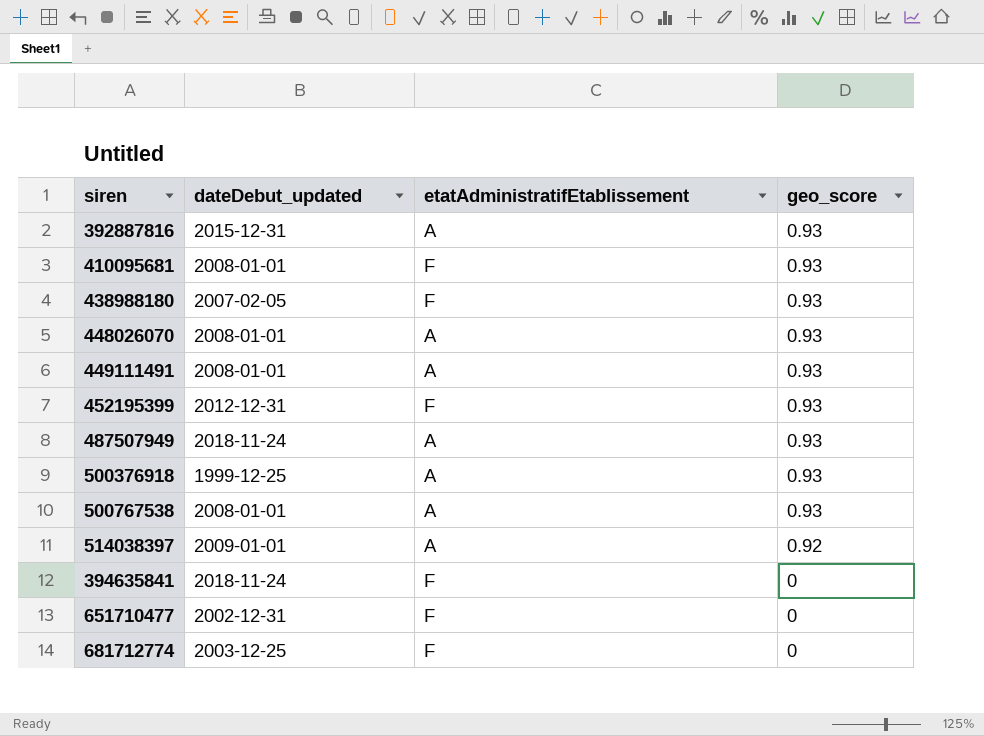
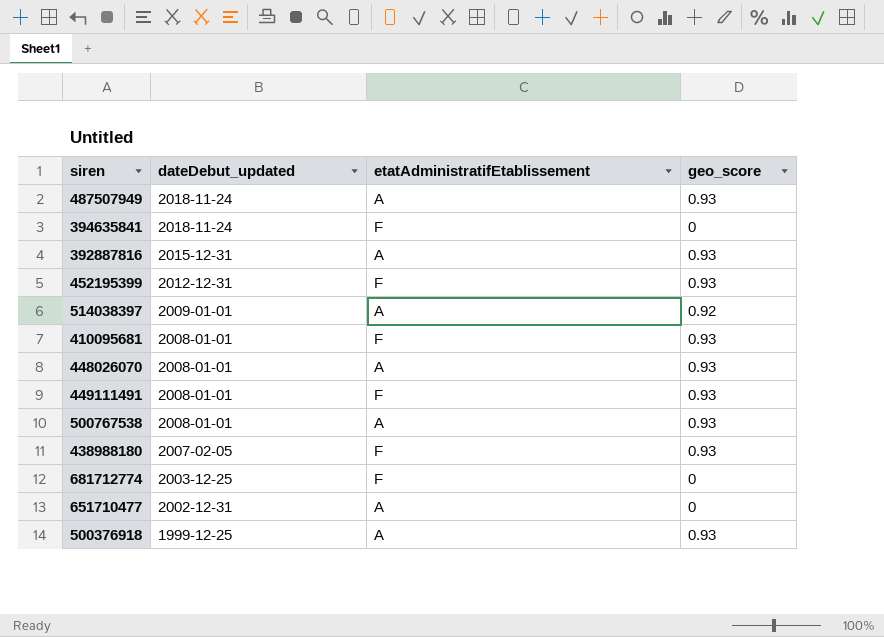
row order: geo_score descending -> dateDebut_updated descending
449111491 | etatAdministratifEtablissement: A -> F
651710477 | etatAdministratifEtablissement: F -> A

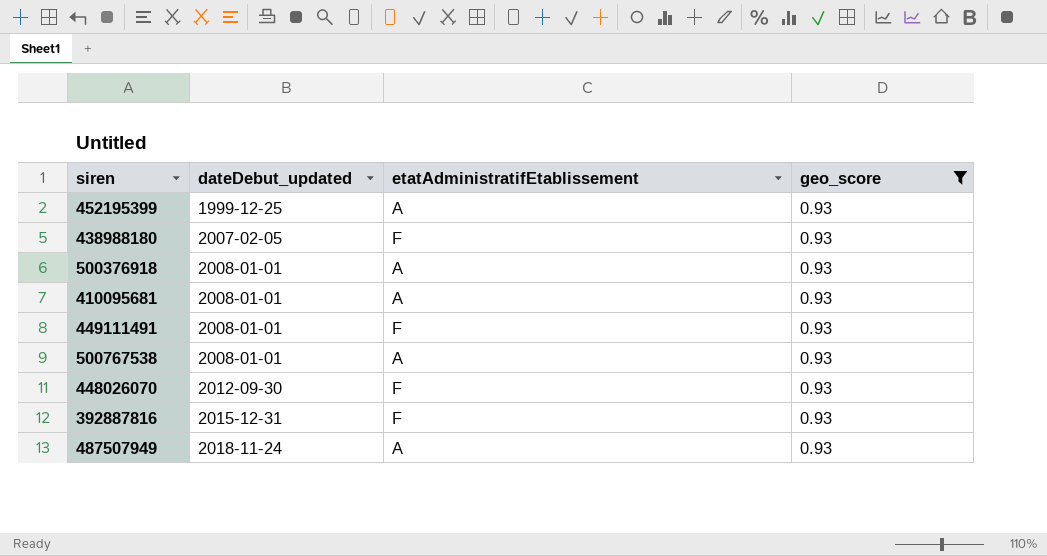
filter: none -> geo_score = 0.93
row order: dateDebut_updated descending -> dateDebut_updated ascending
452195399 | dateDebut_updated: 2012-12-31 -> 1999-12-25
452195399 | etatAdministratifEtablissement: F -> A
500376918 | dateDebut_updated: 1999-12-25 -> 2008-01-01
410095681 | etatAdministratifEtablissement: F -> A
448026070 | dateDebut_updated: 2008-01-01 -> 2012-09-30
448026070 | etatAdministratifEtablissement: A -> F
392887816 | etatAdministratifEtablissement: A -> F

